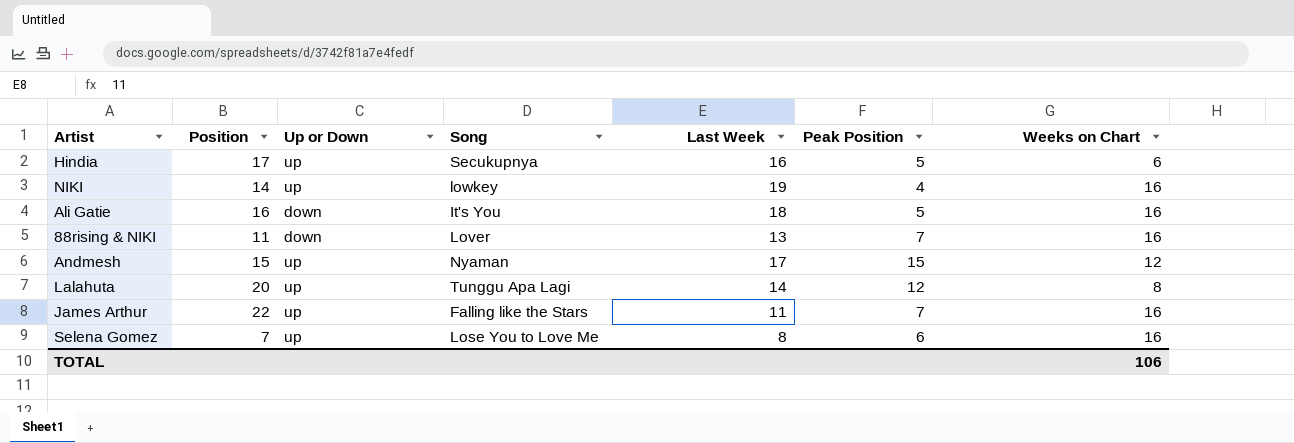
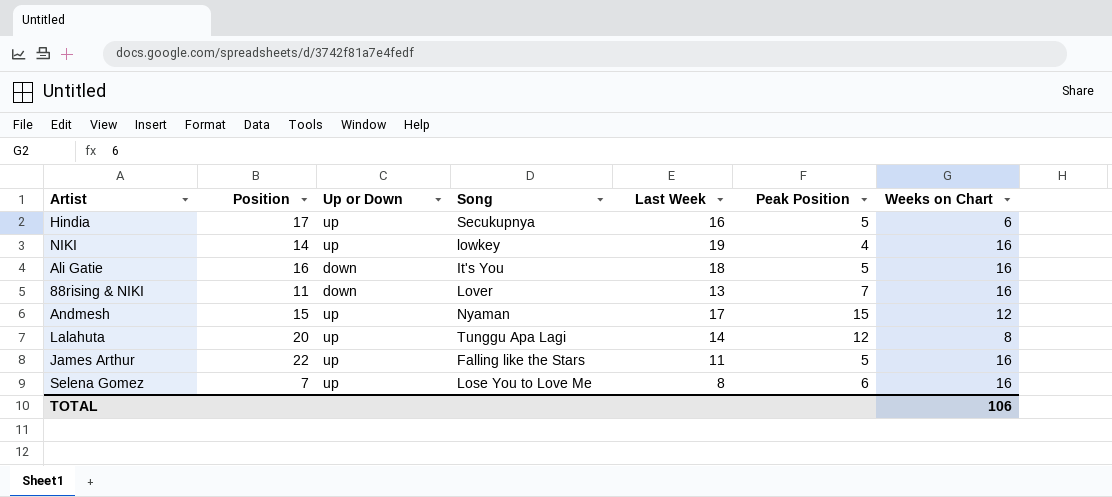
James Arthur | Peak Position: 7 -> 5

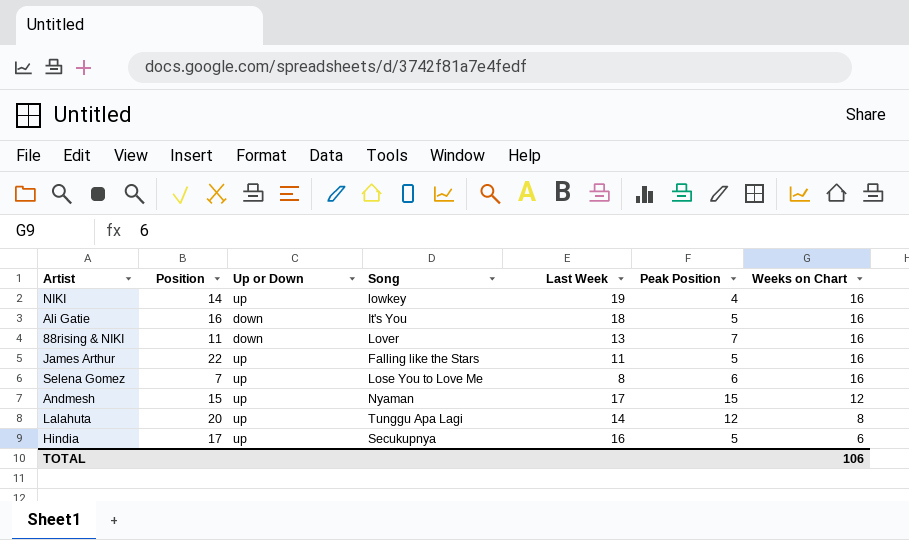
row order: none -> Weeks on Chart descending

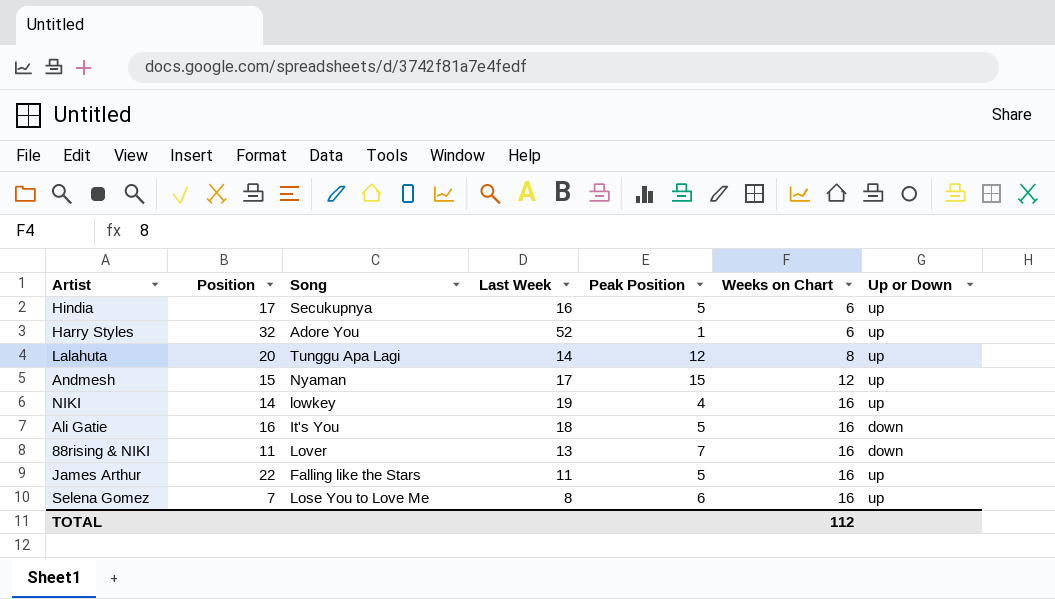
row order: Weeks on Chart descending -> Weeks on Chart ascending
column Up or Down | position: 3 -> 7
row Harry Styles: none -> 32 | Adore You | 52 | 1 | 6 | up
TOTAL | Weeks on Chart: 106 -> 112

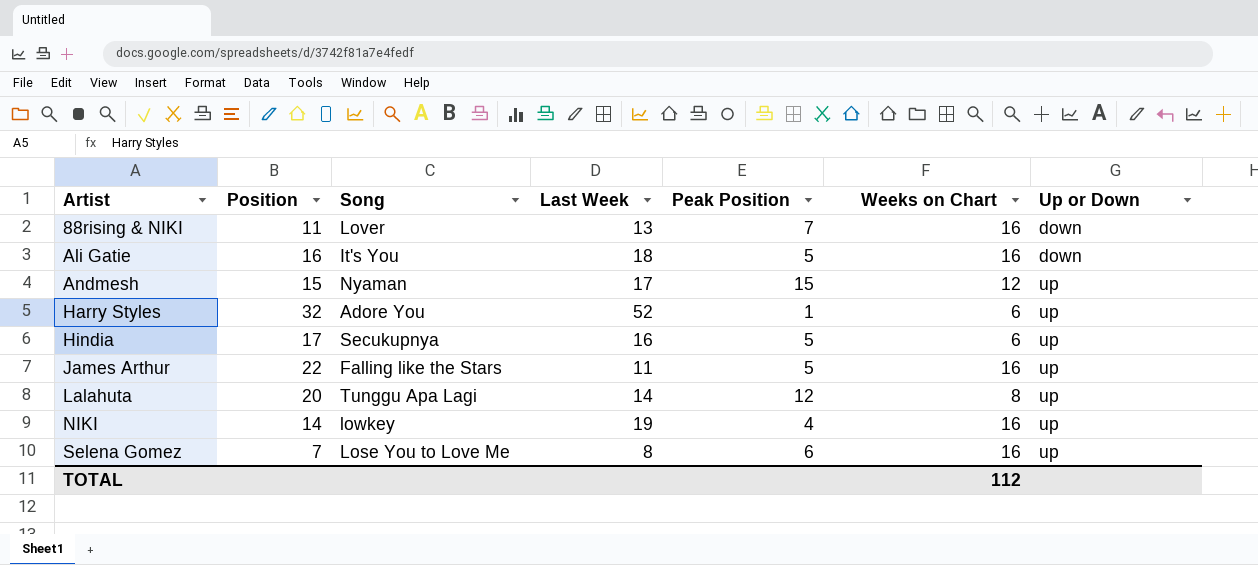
row order: Weeks on Chart ascending -> Artist ascending

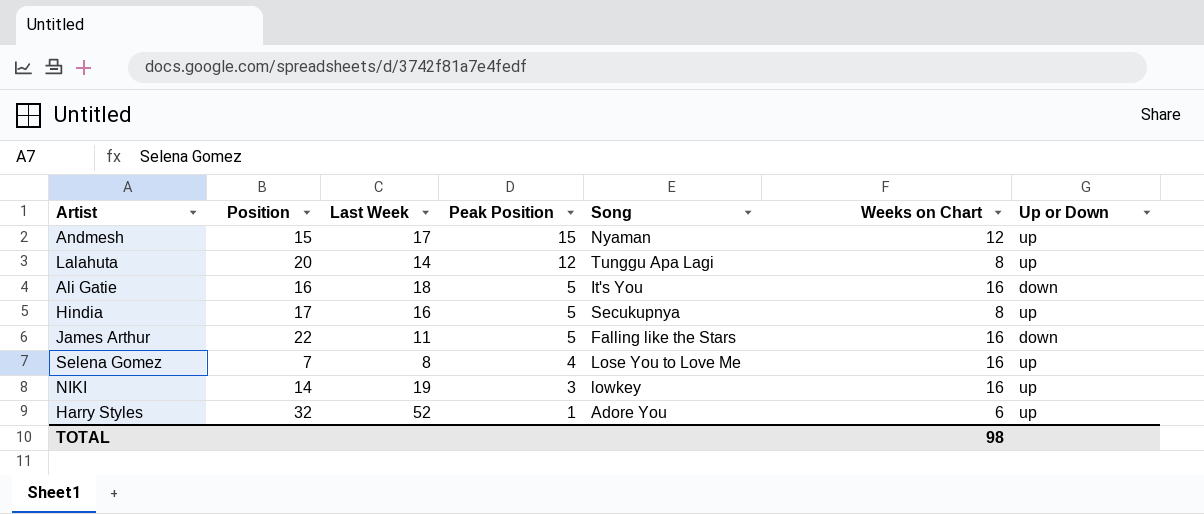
row order: Artist ascending -> Peak Position descending
column Song | position: 3 -> 5
row 88rising & NIKI: 11 | Lover | 13 | 7 | 16 | down -> none
Hindia | Weeks on Chart: 6 -> 8
James Arthur | Up or Down: up -> down
Selena Gomez | Peak Position: 6 -> 4
NIKI | Peak Position: 4 -> 3
TOTAL | Weeks on Chart: 112 -> 98

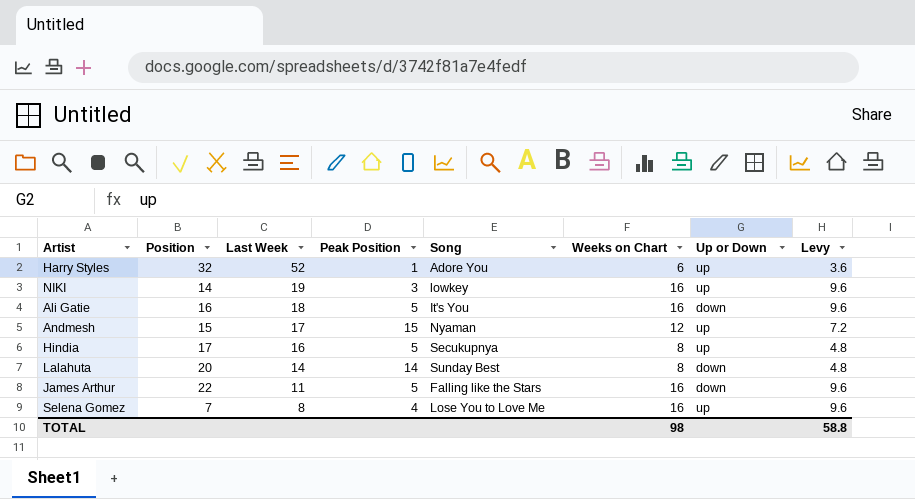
row order: Peak Position descending -> Last Week descending
column Levy | formula: none -> [Weeks on Chart] * 0.6
Lalahuta | Peak Position: 12 -> 14
Lalahuta | Song: Tunggu Apa Lagi -> Sunday Best
Lalahuta | Up or Down: up -> down

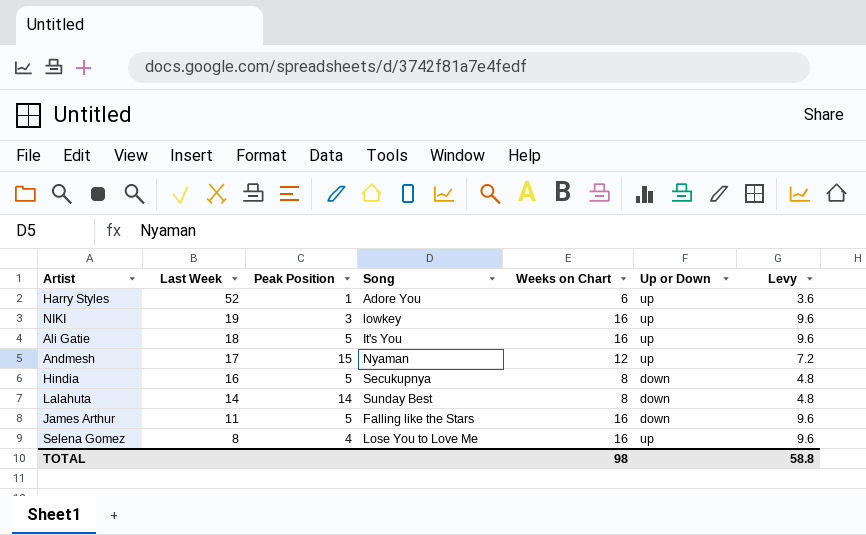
column Position | position: 2 -> none
Ali Gatie | Up or Down: down -> up
Hindia | Up or Down: up -> down

